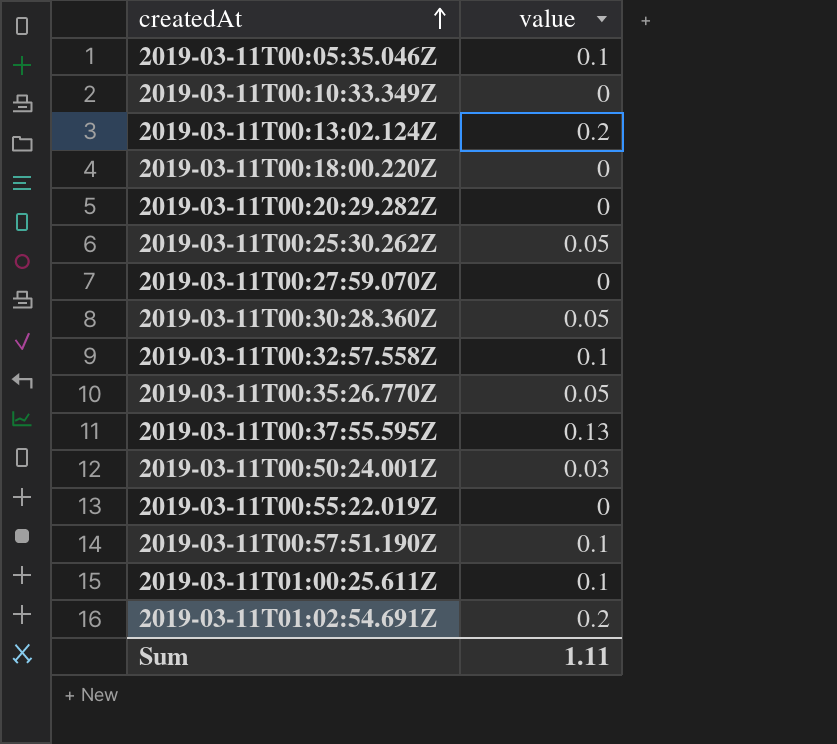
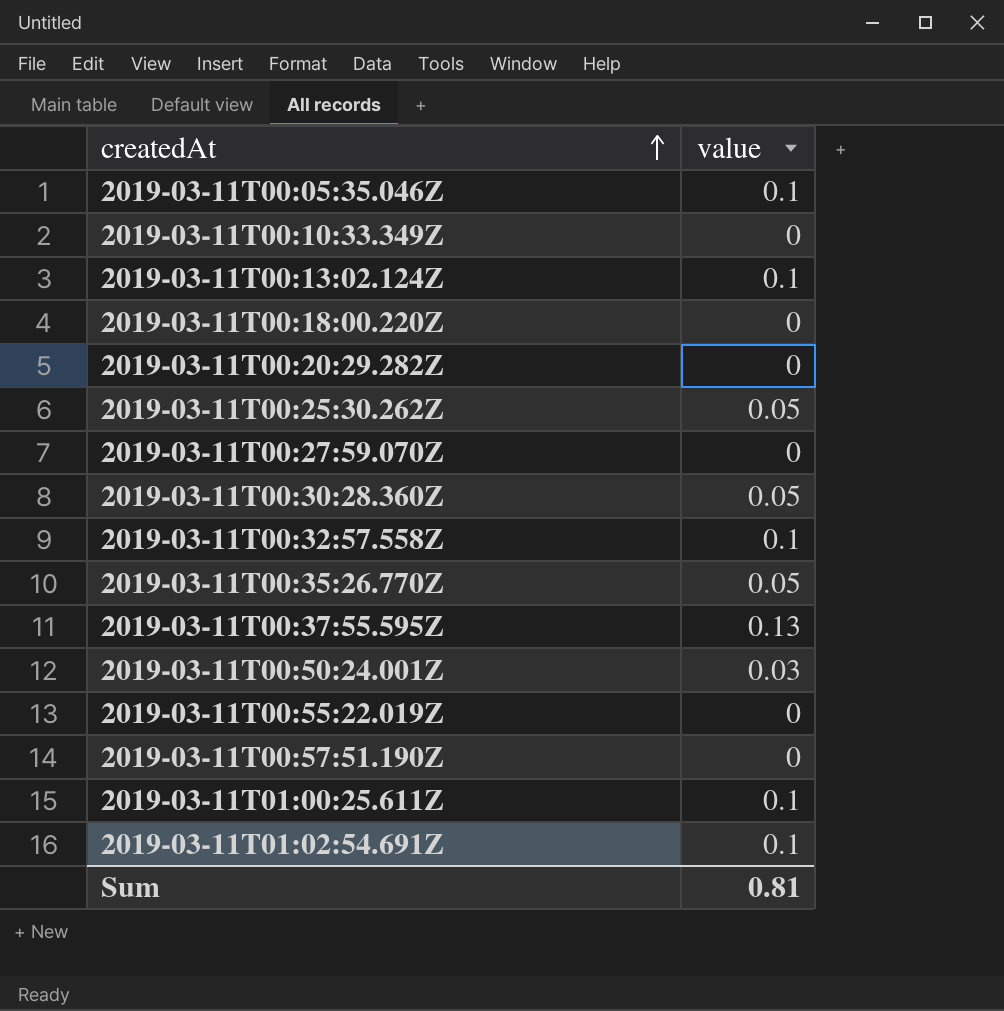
2019-03-11T00:13:02.124Z | value: 0.2 -> 0.1
2019-03-11T00:57:51.190Z | value: 0.1 -> 0
2019-03-11T01:02:54.691Z | value: 0.2 -> 0.1
Sum | value: 1.11 -> 0.81

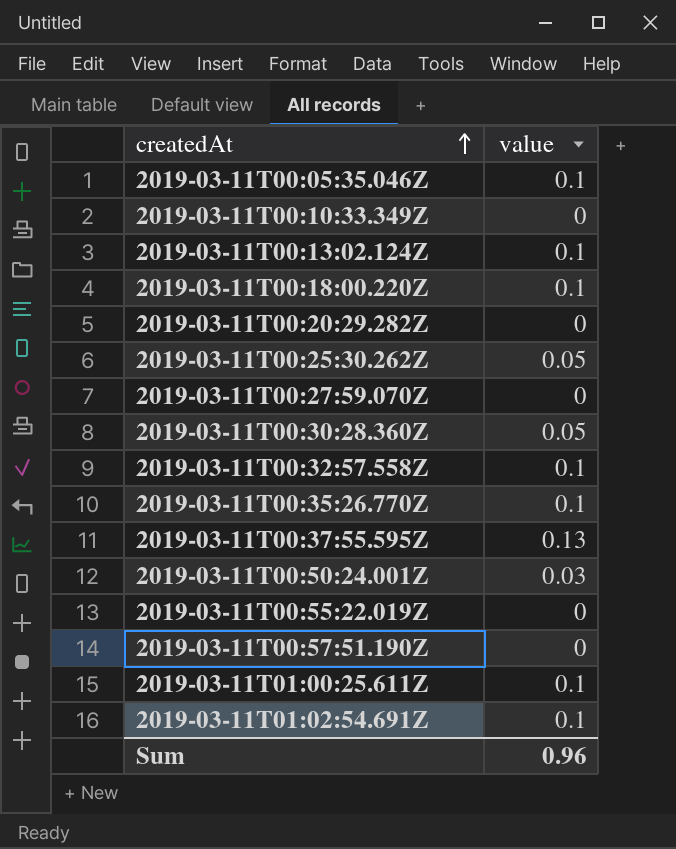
2019-03-11T00:18:00.220Z | value: 0 -> 0.1
2019-03-11T00:35:26.770Z | value: 0.05 -> 0.1
Sum | value: 0.81 -> 0.96

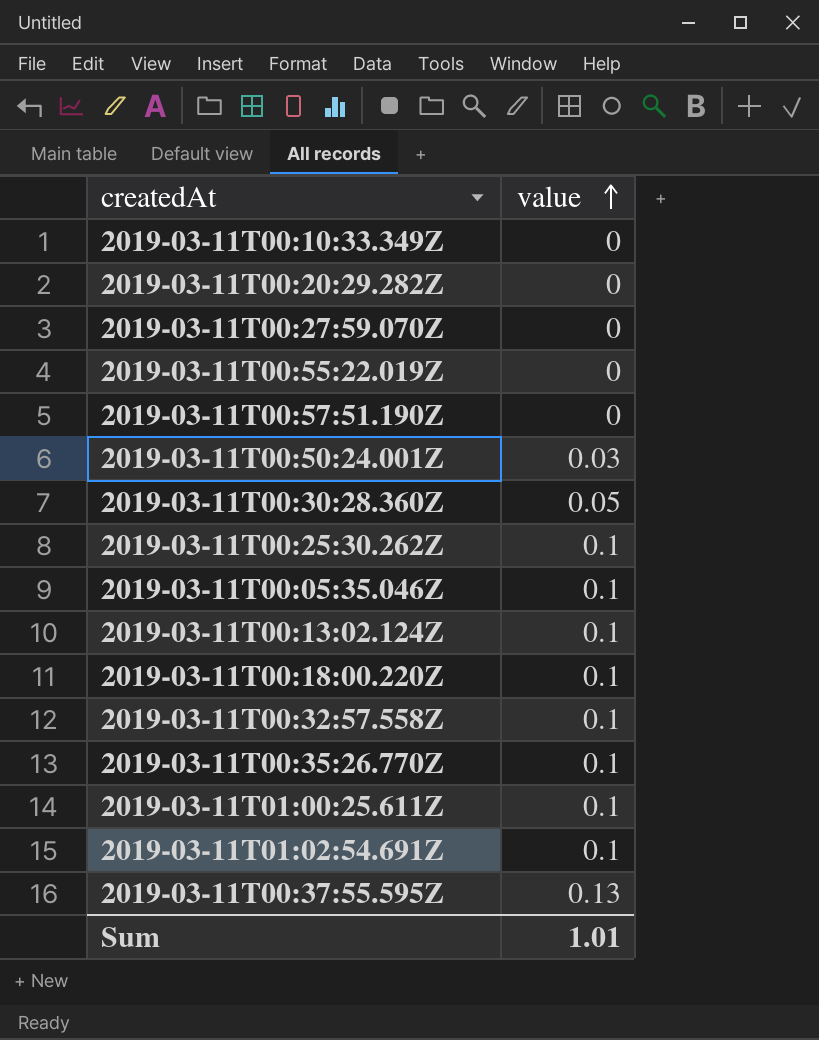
row order: createdAt ascending -> value ascending
2019-03-11T00:25:30.262Z | value: 0.05 -> 0.1
Sum | value: 0.96 -> 1.01

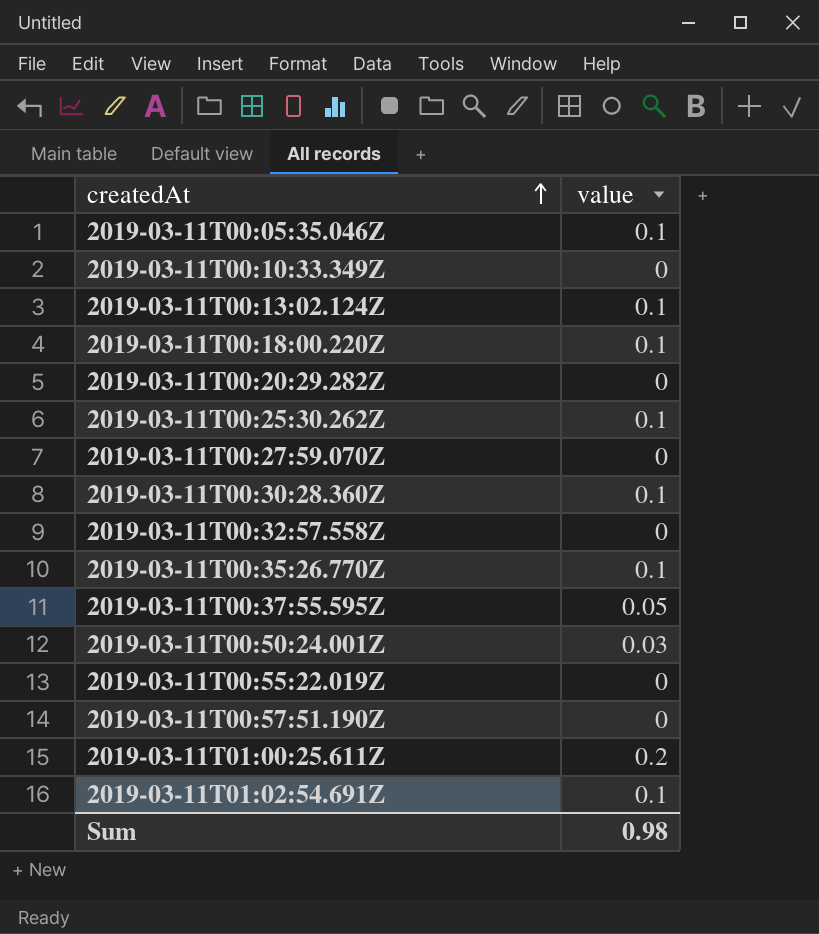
row order: value ascending -> createdAt ascending
2019-03-11T00:30:28.360Z | value: 0.05 -> 0.1
2019-03-11T00:32:57.558Z | value: 0.1 -> 0
2019-03-11T00:37:55.595Z | value: 0.13 -> 0.05
2019-03-11T01:00:25.611Z | value: 0.1 -> 0.2
Sum | value: 1.01 -> 0.98

